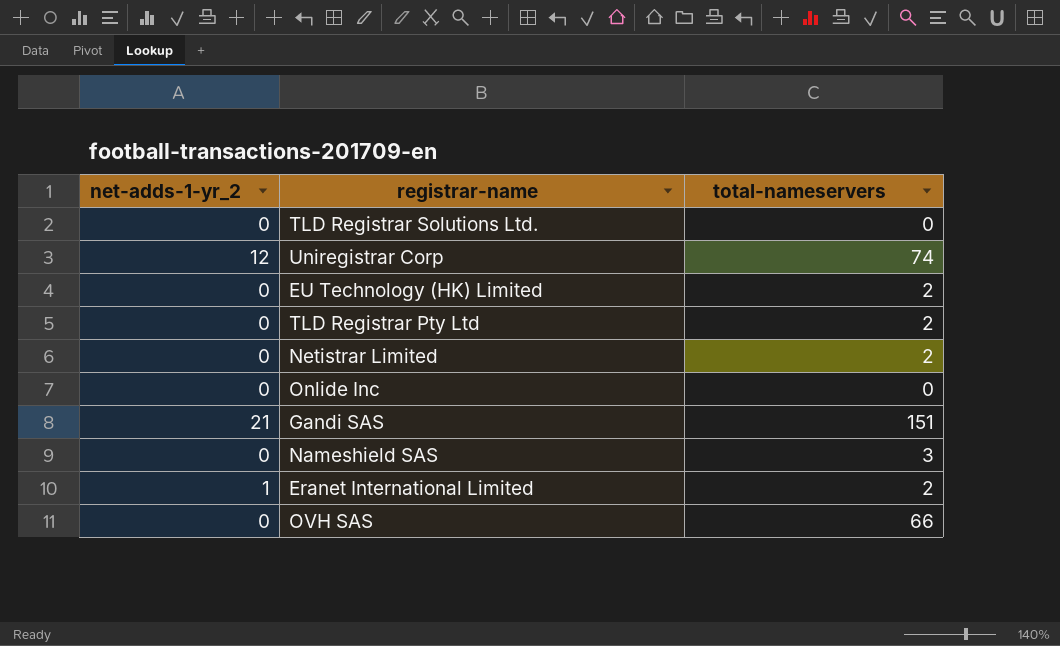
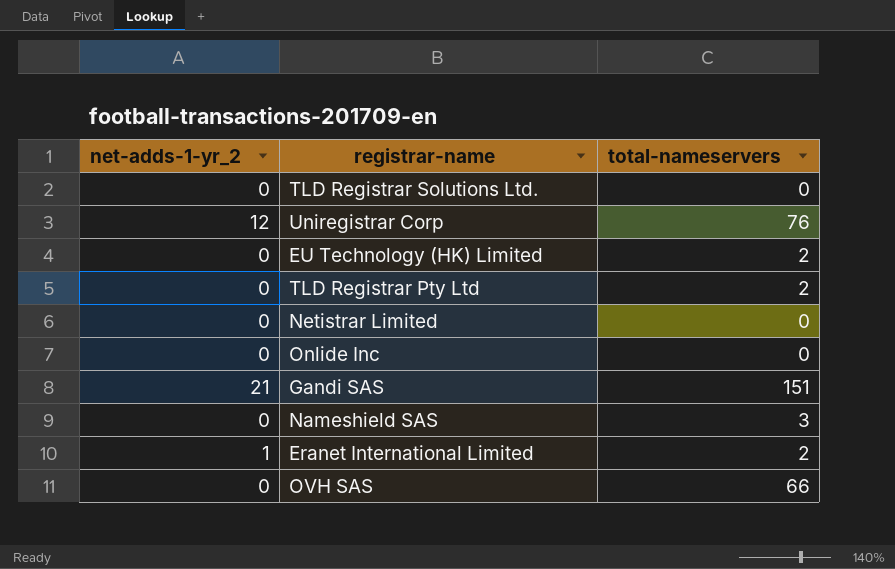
Uniregistrar Corp | total-nameservers: 74 -> 76
Netistrar Limited | total-nameservers: 2 -> 0

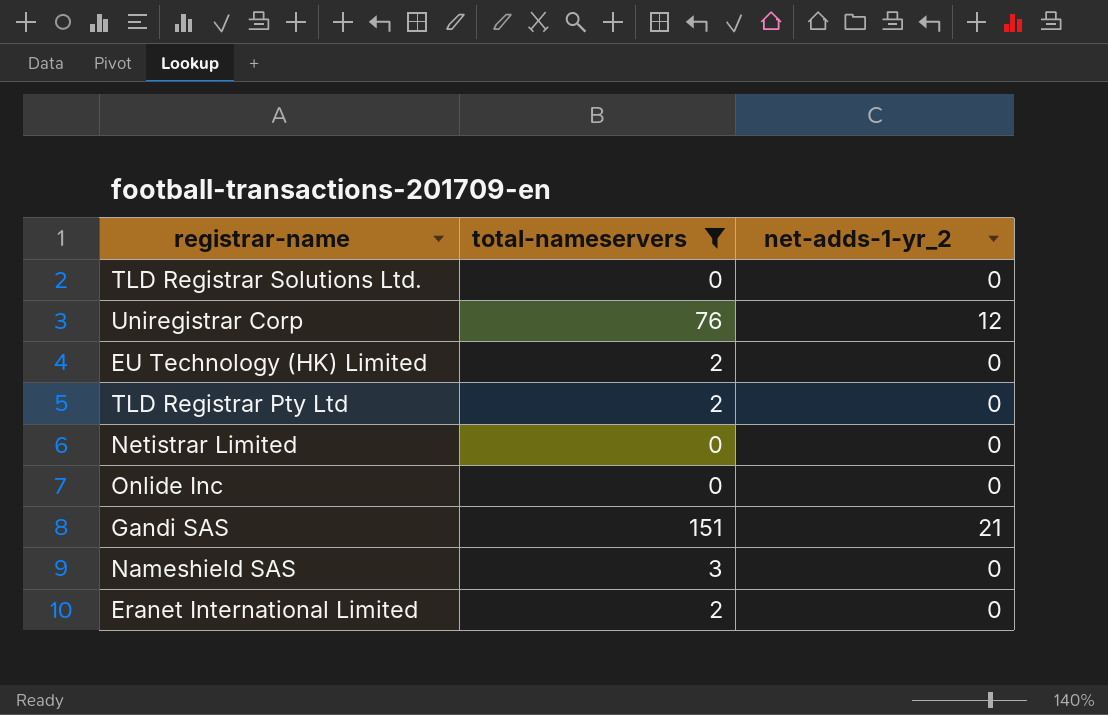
filter: none -> total-nameservers != 66
column net-adds-1-yr_2 | position: 1 -> 3
Eranet International Limited | net-adds-1-yr_2: 1 -> 0

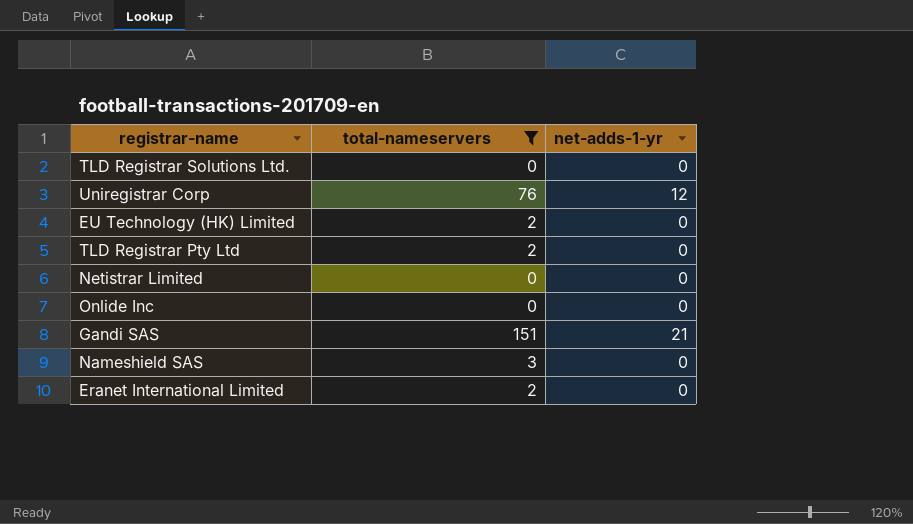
column name: net-adds-1-yr_2 -> net-adds-1-yr

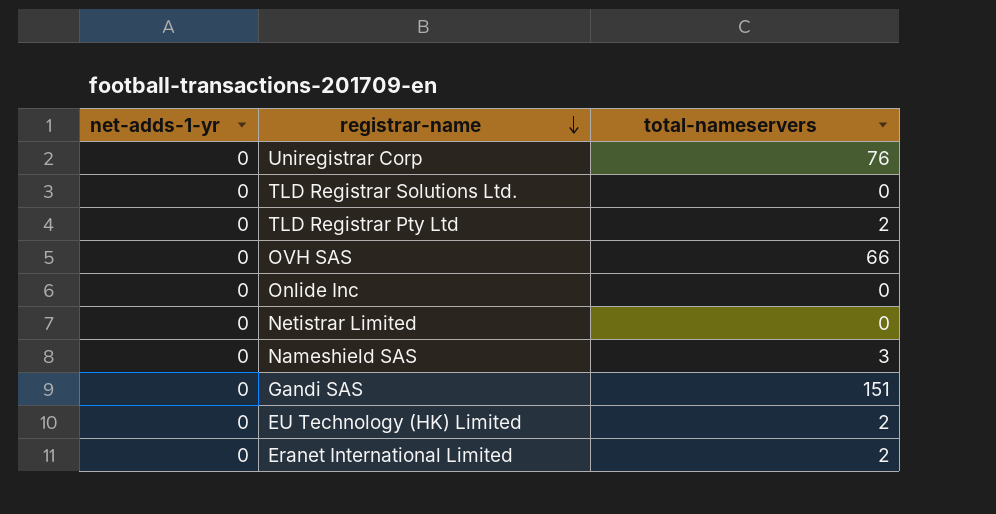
filter: total-nameservers != 66 -> none
row order: none -> registrar-name descending
column net-adds-1-yr | position: 3 -> 1
Uniregistrar Corp | net-adds-1-yr: 12 -> 0
Gandi SAS | net-adds-1-yr: 21 -> 0

